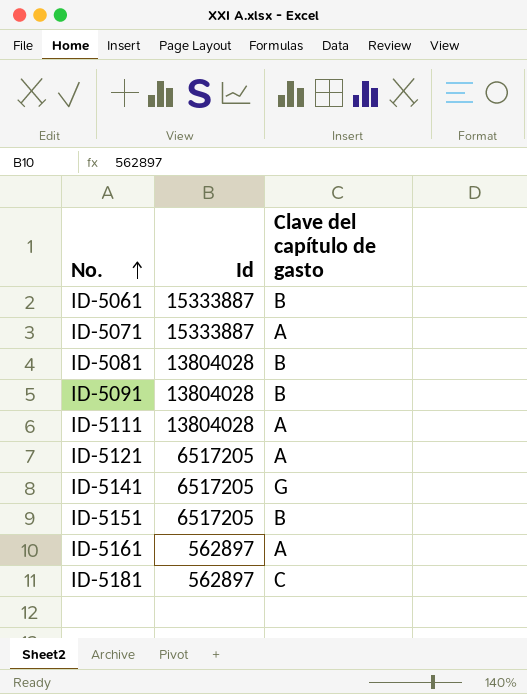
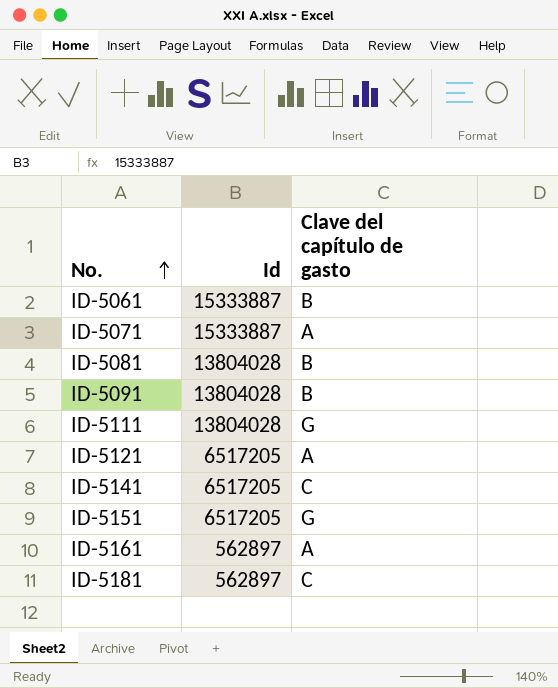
ID-5111 | Clave del capítulo de gasto: A -> G
ID-5141 | Clave del capítulo de gasto: G -> C
ID-5151 | Clave del capítulo de gasto: B -> G

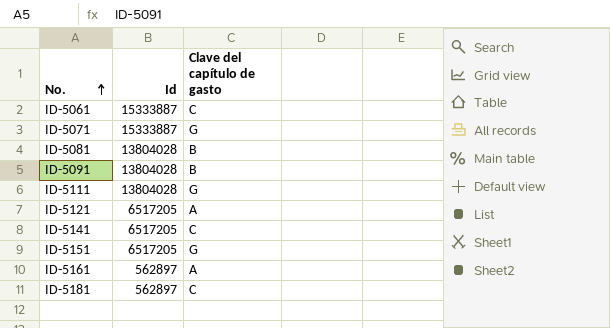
ID-5061 | Clave del capítulo de gasto: B -> C
ID-5071 | Clave del capítulo de gasto: A -> G

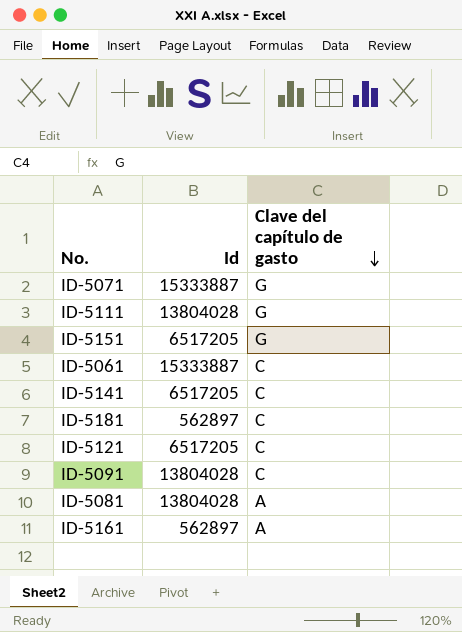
row order: No. ascending -> Clave del capítulo de gasto descending
ID-5121 | Clave del capítulo de gasto: A -> C
ID-5091 | Clave del capítulo de gasto: B -> C
ID-5081 | Clave del capítulo de gasto: B -> A

